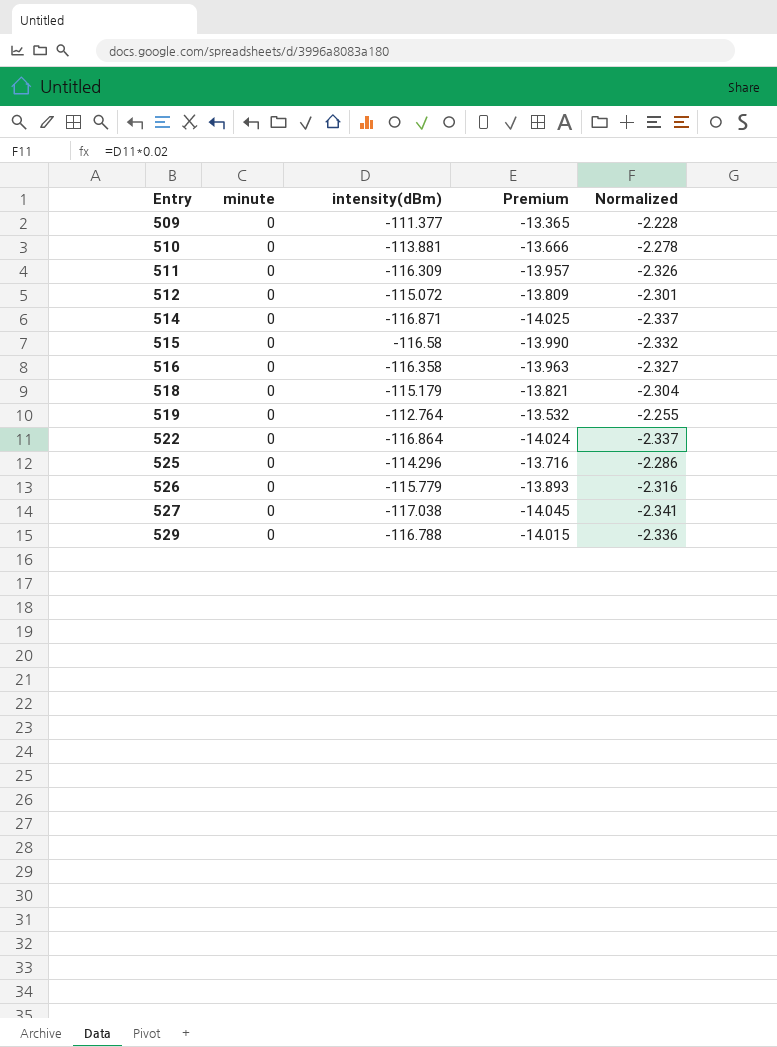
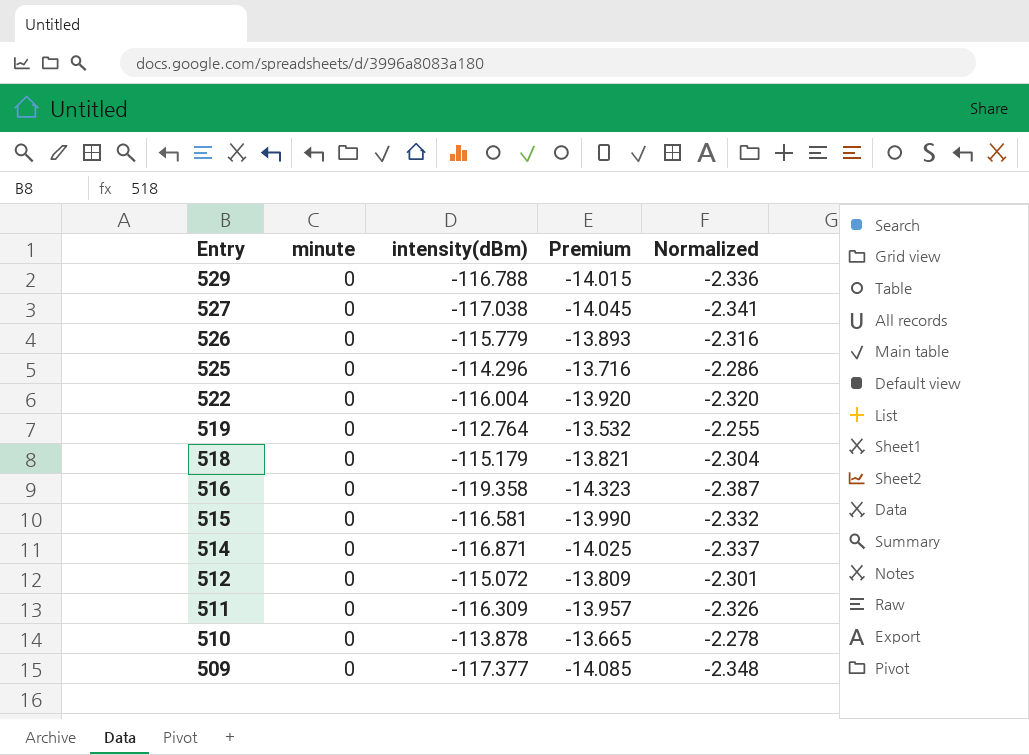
row order: Entry ascending -> Entry descending
522 | intensity(dBm): -116.864 -> -116.004
522 | Premium: -14.024 -> -13.920
522 | Normalized: -2.337 -> -2.320
516 | intensity(dBm): -116.358 -> -119.358
516 | Premium: -13.963 -> -14.323
516 | Normalized: -2.327 -> -2.387
515 | intensity(dBm): -116.58 -> -116.581
510 | intensity(dBm): -113.881 -> -113.878
510 | Premium: -13.666 -> -13.665
509 | intensity(dBm): -111.377 -> -117.377
509 | Premium: -13.365 -> -14.085
509 | Normalized: -2.228 -> -2.348

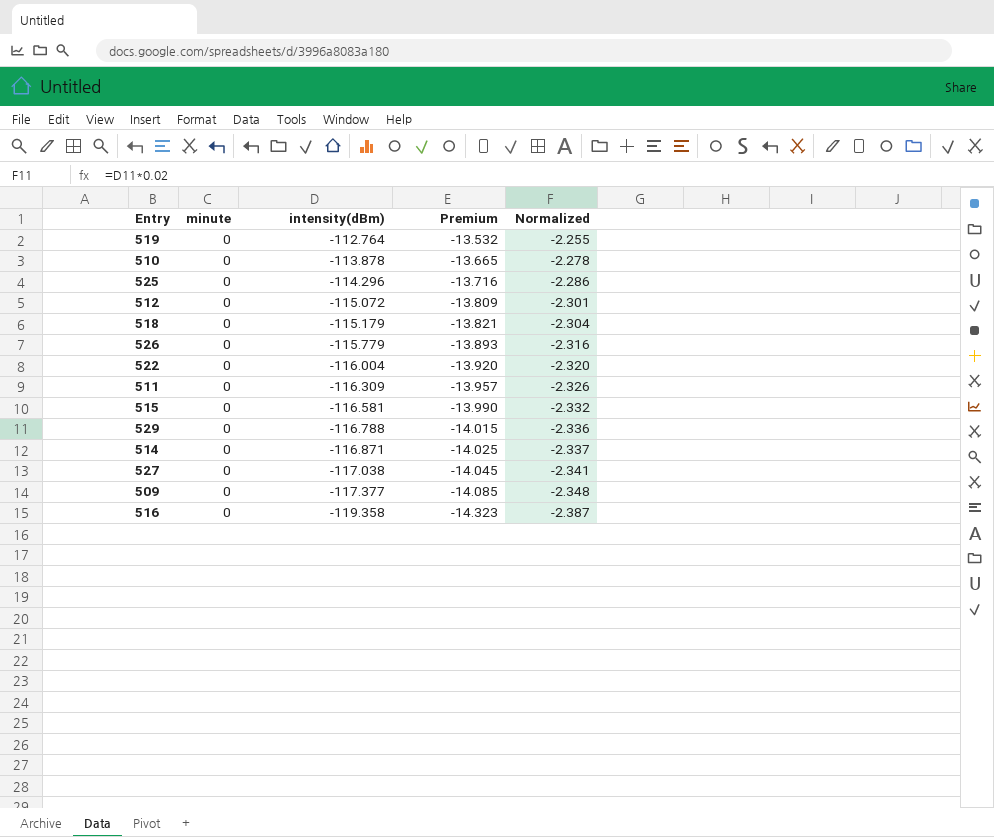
row order: Entry descending -> intensity(dBm) descending

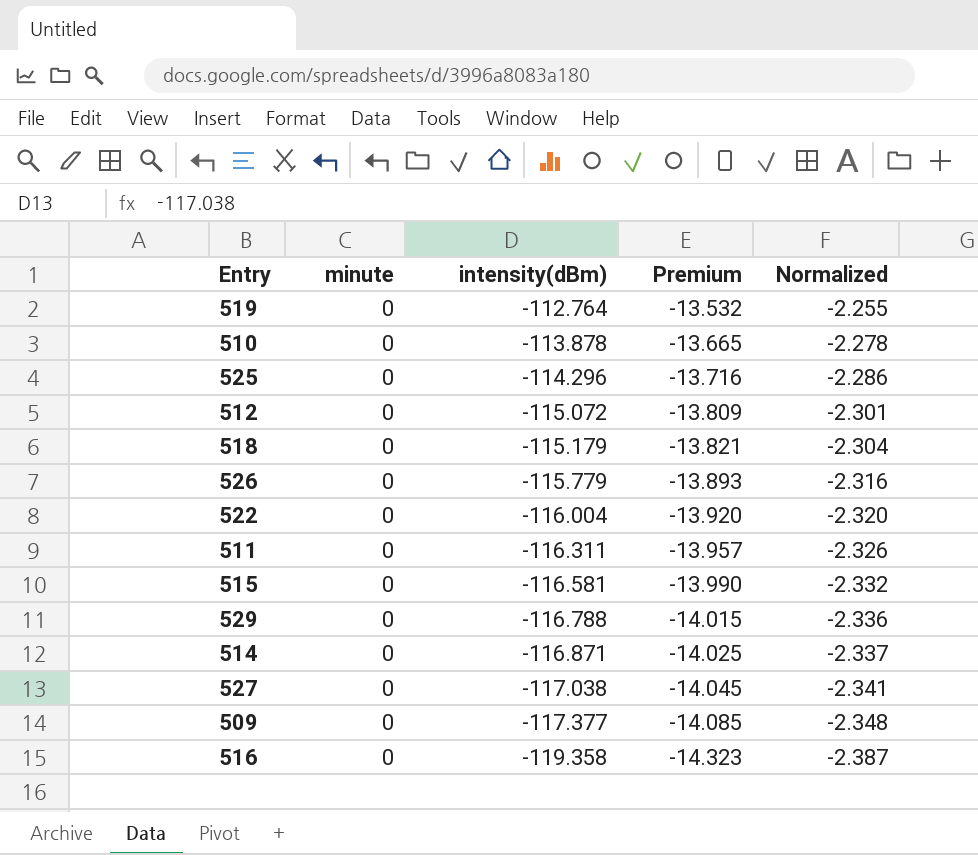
511 | intensity(dBm): -116.309 -> -116.311

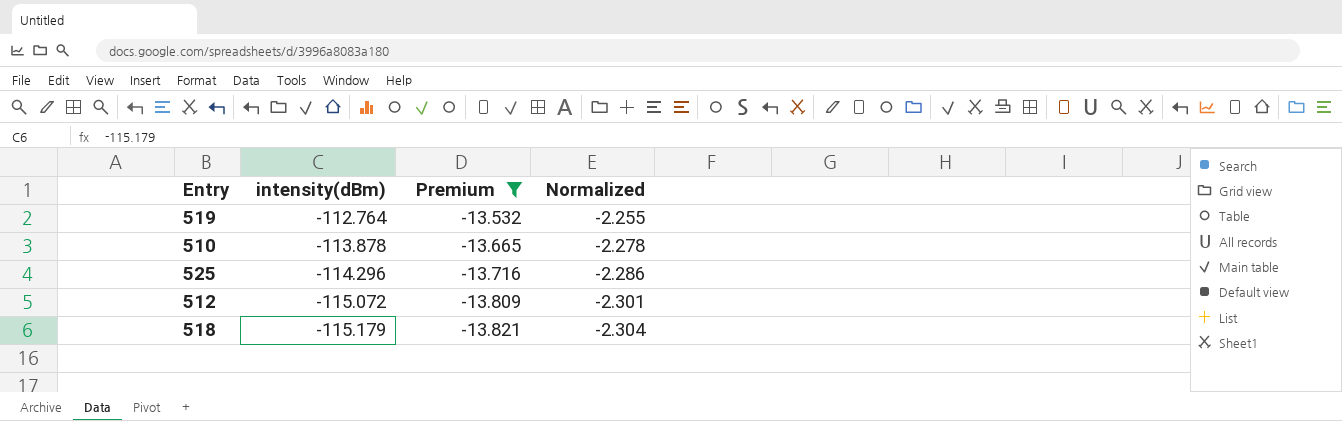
filter: none -> Premium >= -13.821
column minute | position: 2 -> none

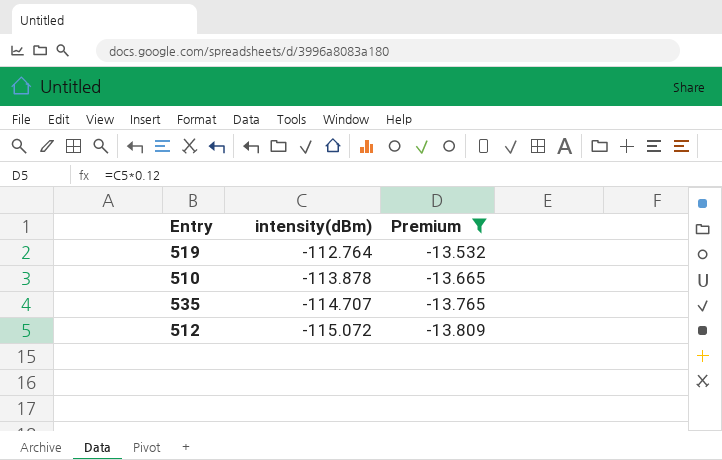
column Normalized | formula: [intensity(dBm)] * 0.02 -> none
row 525: -114.296 | -13.716 | -2.286 -> none
row 518: -115.179 | -13.821 | -2.304 -> none
row 535: none -> -114.707 | -13.765

